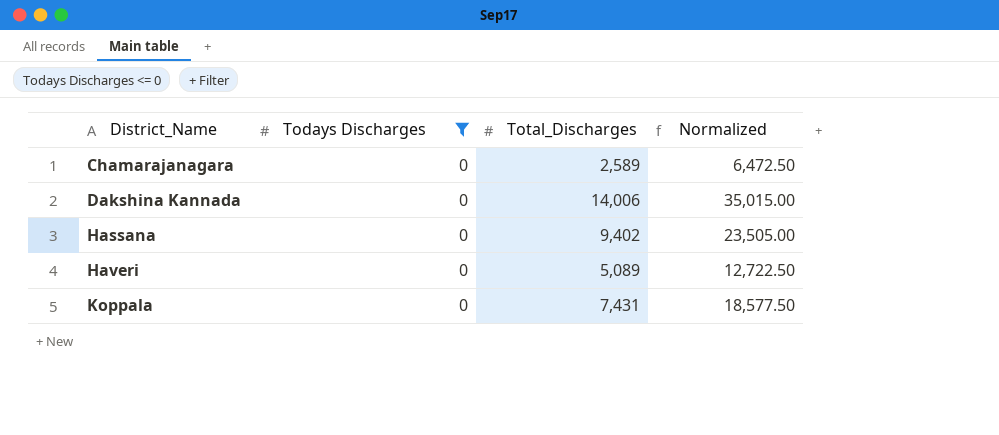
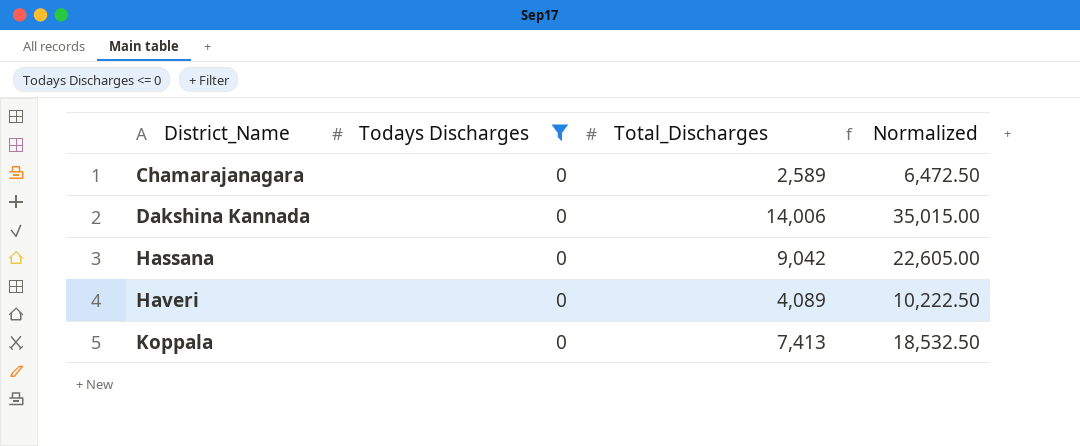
Hassana | Total_Discharges: 9,402 -> 9,042
Hassana | Normalized: 23,505.00 -> 22,605.00
Haveri | Total_Discharges: 5,089 -> 4,089
Haveri | Normalized: 12,722.50 -> 10,222.50
Koppala | Total_Discharges: 7,431 -> 7,413
Koppala | Normalized: 18,577.50 -> 18,532.50

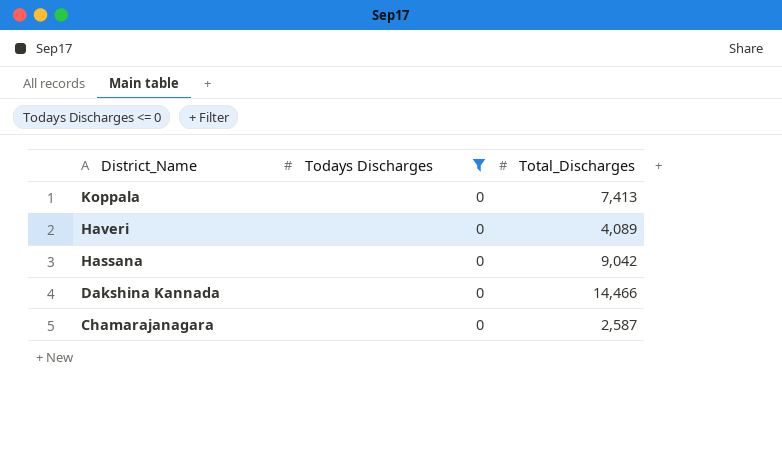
row order: District_Name ascending -> District_Name descending
column Normalized | formula: [Total_Discharges] * 2.5 -> none
Dakshina Kannada | Total_Discharges: 14,006 -> 14,466
Chamarajanagara | Total_Discharges: 2,589 -> 2,587

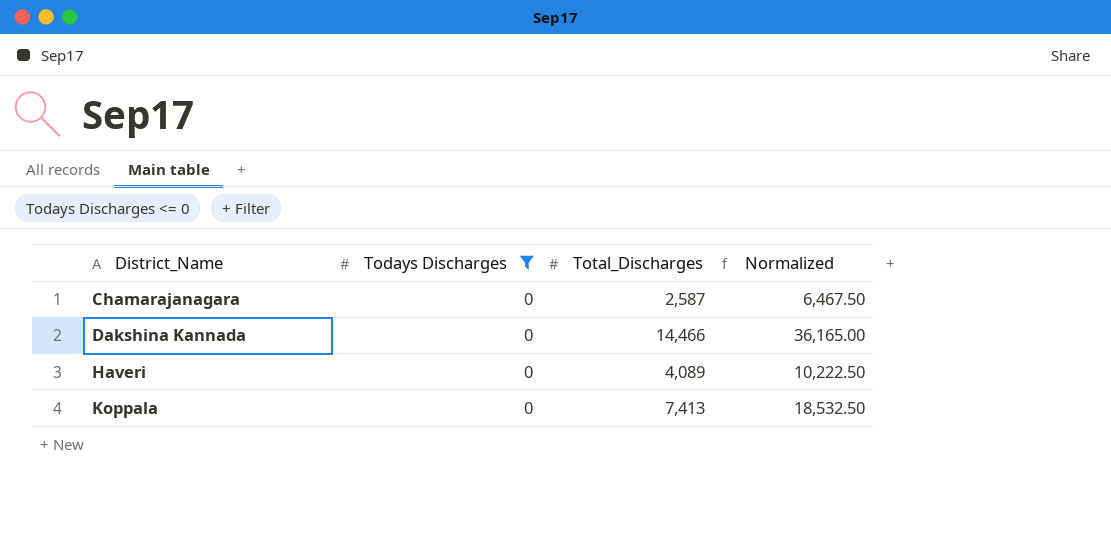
row order: District_Name descending -> District_Name ascending
column Normalized | formula: none -> [Total_Discharges] * 2.5
row Hassana: 0 | 9,042 -> none

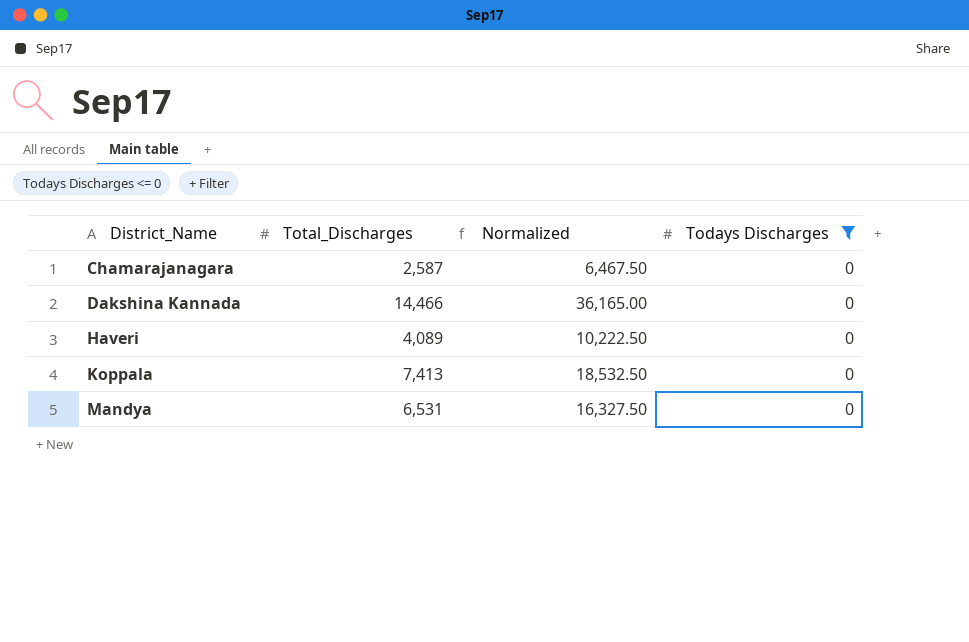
column Todays Discharges | position: 2 -> 4
row Mandya: none -> 6,531 | 16,327.50 | 0

